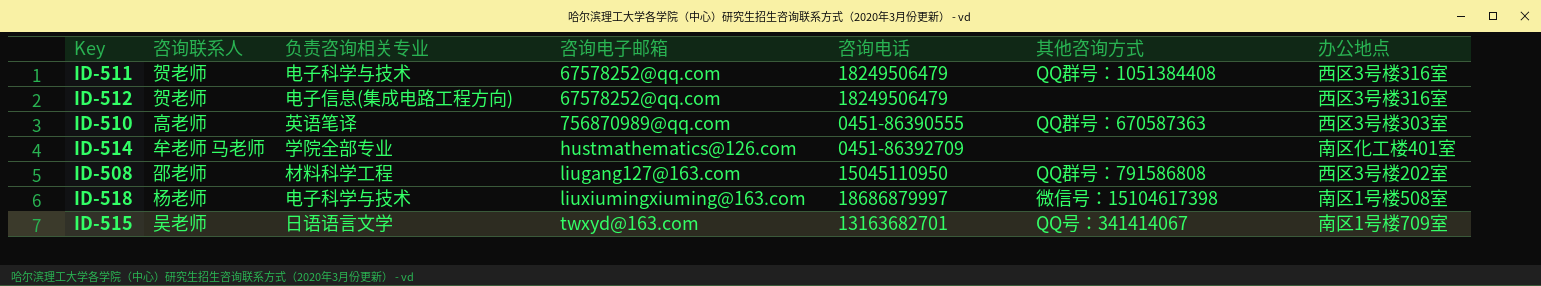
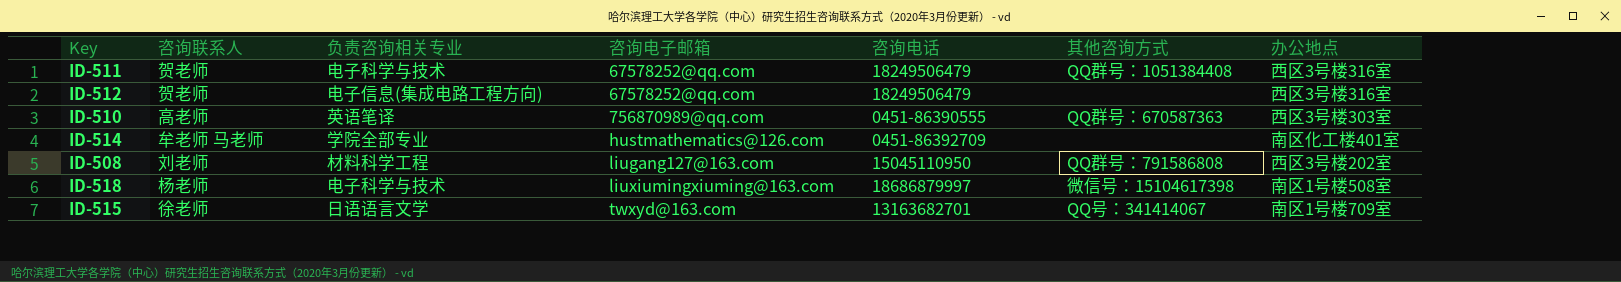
ID-508 | 咨询联系人: 邵老师 -> 刘老师
ID-515 | 咨询联系人: 吴老师 -> 徐老师

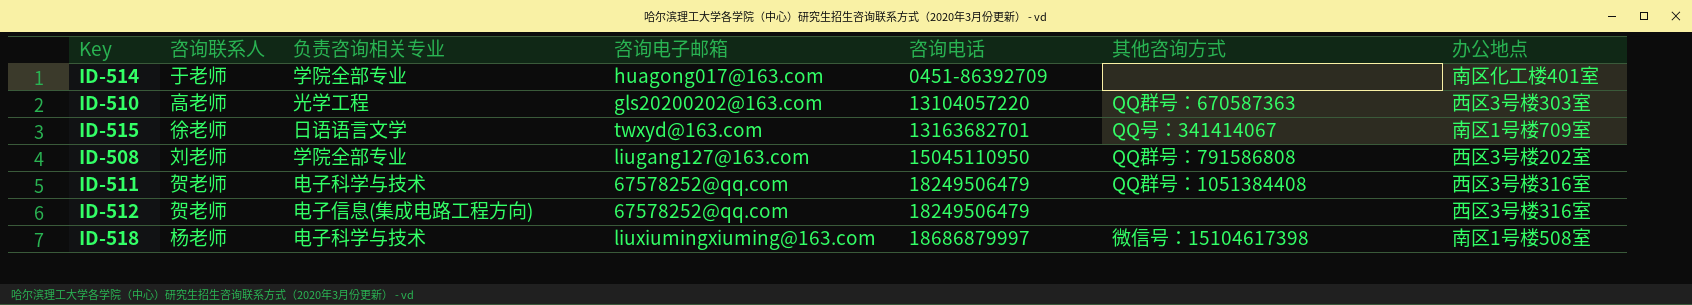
row order: 咨询电子邮箱 ascending -> 咨询电话 ascending
ID-514 | 咨询联系人: 牟老师 马老师 -> 于老师
ID-514 | 咨询电子邮箱: hustmathematics@126.com -> huagong017@163.com
ID-510 | 负责咨询相关专业: 英语笔译 -> 光学工程
ID-510 | 咨询电子邮箱: 756870989@qq.com -> gls20200202@163.com
ID-510 | 咨询电话: 0451-86390555 -> 13104057220
ID-508 | 负责咨询相关专业: 材料科学工程 -> 学院全部专业

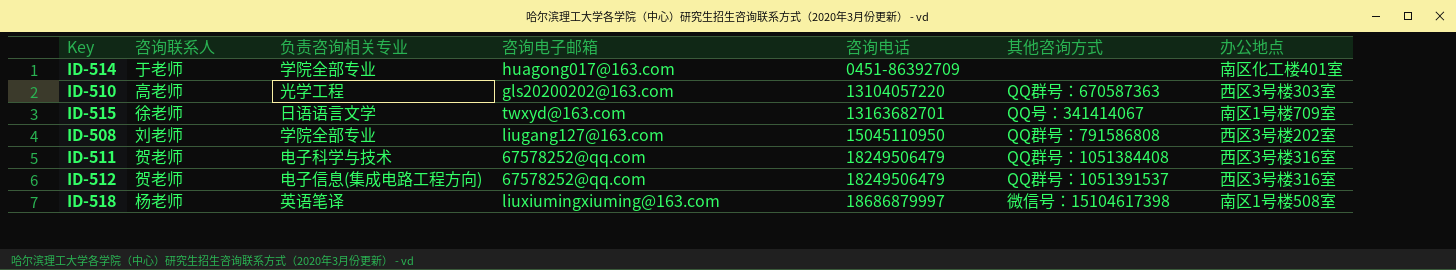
ID-512 | 其他咨询方式: none -> QQ群号：1051391537
ID-518 | 负责咨询相关专业: 电子科学与技术 -> 英语笔译

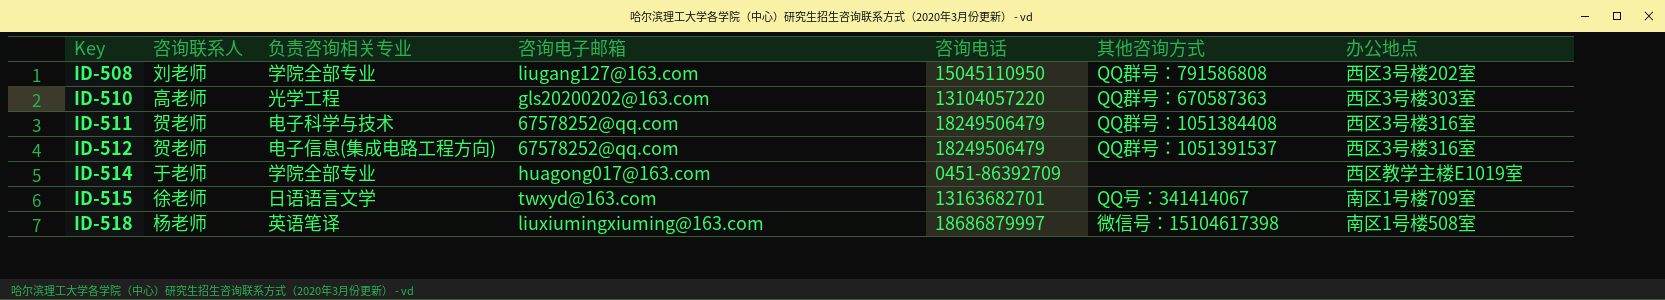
row order: 咨询电话 ascending -> Key ascending
ID-514 | 办公地点: 南区化工楼401室 -> 西区教学主楼E1019室

